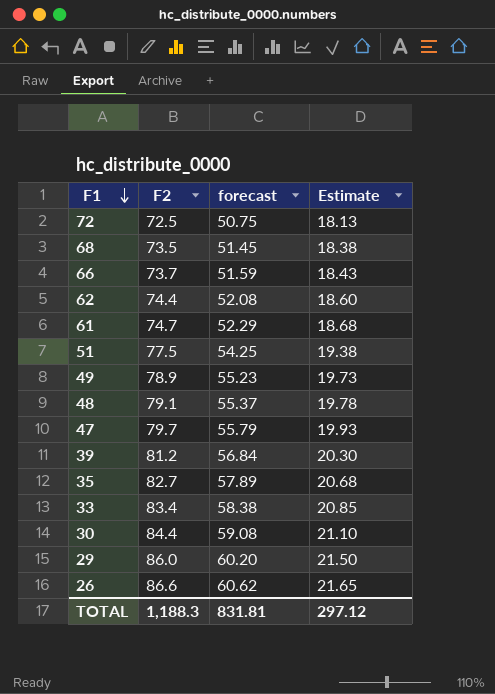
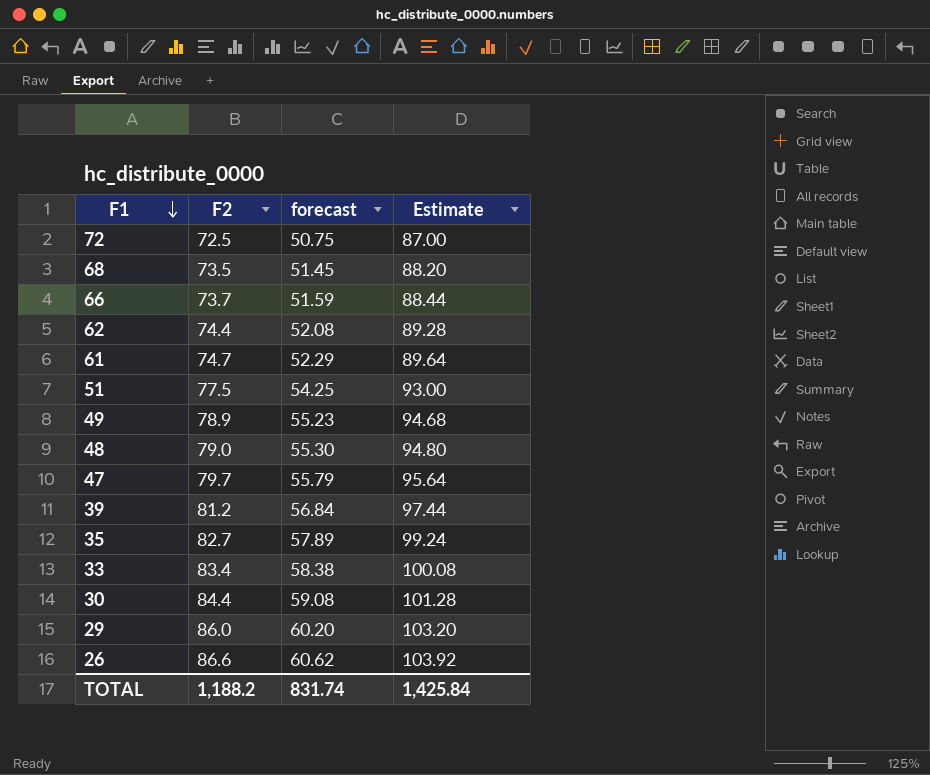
column Estimate | formula: [F2] * 0.25 -> [F2] * 1.2
48 | F2: 79.1 -> 79.0
48 | forecast: 55.37 -> 55.30
TOTAL | F2: 1,188.3 -> 1,188.2
TOTAL | forecast: 831.81 -> 831.74
TOTAL | Estimate: 297.12 -> 1,425.84

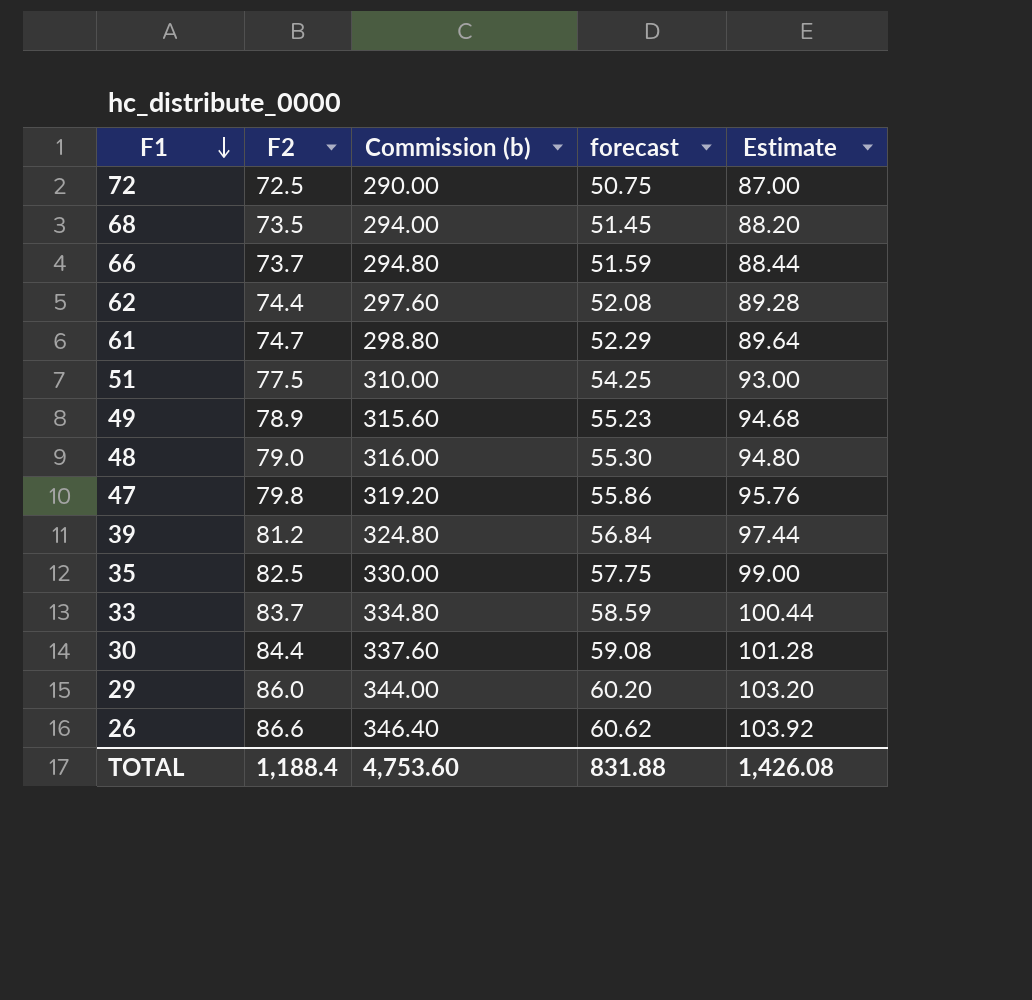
column Commission (b) | formula: none -> [F2] * 4
47 | F2: 79.7 -> 79.8
47 | forecast: 55.79 -> 55.86
47 | Estimate: 95.64 -> 95.76
35 | F2: 82.7 -> 82.5
35 | forecast: 57.89 -> 57.75
35 | Estimate: 99.24 -> 99.00
33 | F2: 83.4 -> 83.7
33 | forecast: 58.38 -> 58.59
33 | Estimate: 100.08 -> 100.44
TOTAL | F2: 1,188.2 -> 1,188.4
TOTAL | forecast: 831.74 -> 831.88
TOTAL | Estimate: 1,425.84 -> 1,426.08

